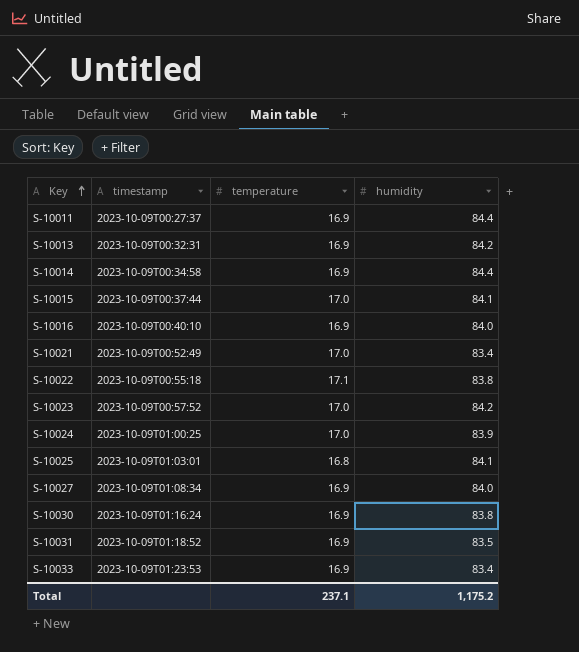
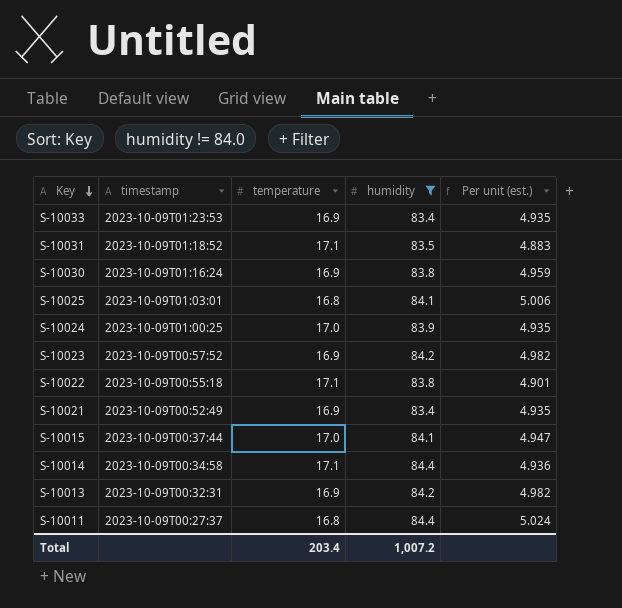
filter: none -> humidity != 84.0
row order: Key ascending -> Key descending
column Per unit (est.) | formula: none -> [humidity] / [temperature]
S-10031 | temperature: 16.9 -> 17.1
S-10023 | temperature: 17.0 -> 16.9
S-10021 | temperature: 17.0 -> 16.9
S-10014 | temperature: 16.9 -> 17.1
S-10011 | temperature: 16.9 -> 16.8
Total | temperature: 237.1 -> 203.4
Total | humidity: 1,175.2 -> 1,007.2

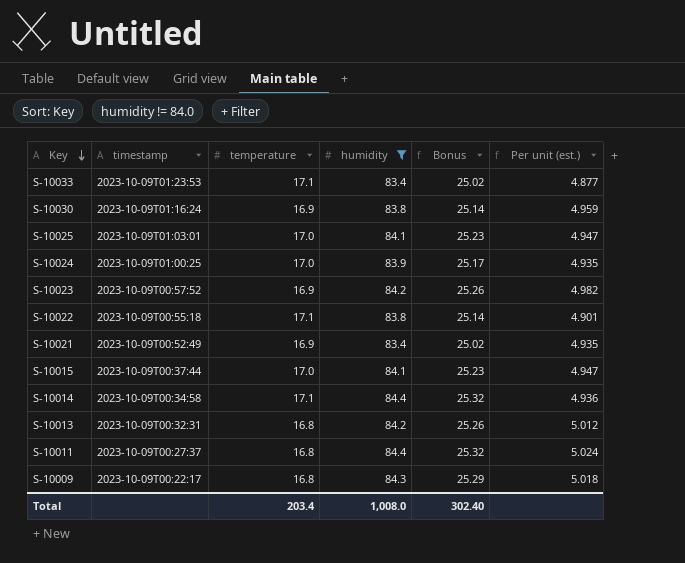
column Bonus | formula: none -> [humidity] * 0.3
row S-10031: 2023-10-09T01:18:52 | 17.1 | 83.5 | 4.883 -> none
S-10033 | temperature: 16.9 -> 17.1
S-10033 | Per unit (est.): 4.935 -> 4.877
S-10025 | temperature: 16.8 -> 17.0
S-10025 | Per unit (est.): 5.006 -> 4.947
S-10013 | temperature: 16.9 -> 16.8
S-10013 | Per unit (est.): 4.982 -> 5.012
row S-10009: none -> 2023-10-09T00:22:17 | 16.8 | 84.3 | 25.29 | 5.018
Total | humidity: 1,007.2 -> 1,008.0

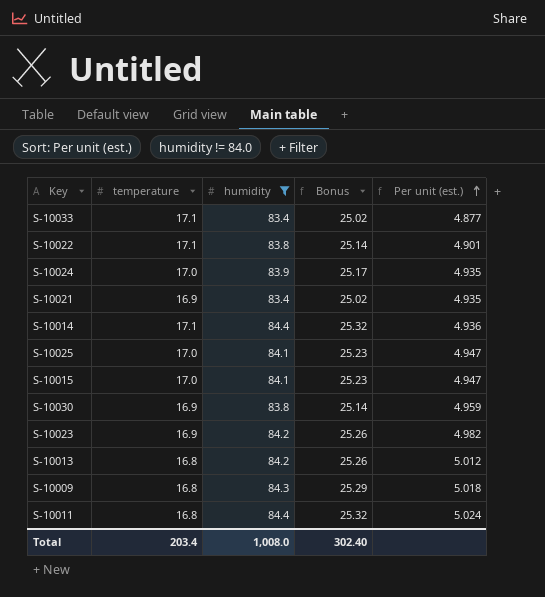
row order: Key descending -> Per unit (est.) ascending
column timestamp | position: 2 -> none

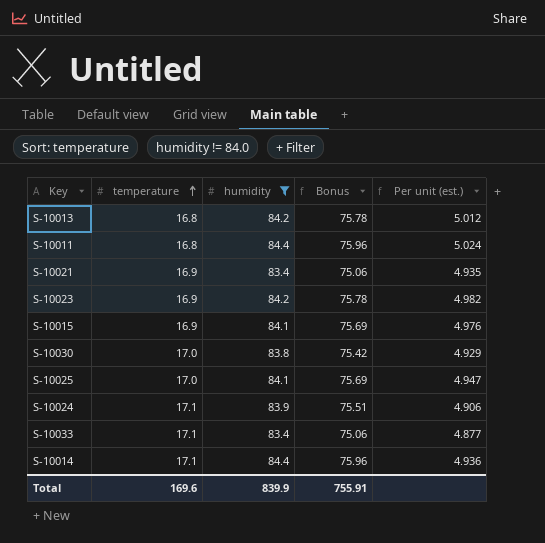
row order: Per unit (est.) ascending -> temperature ascending
column Bonus | formula: [humidity] * 0.3 -> [humidity] * 0.9
row S-10022: 17.1 | 83.8 | 25.14 | 4.901 -> none
row S-10009: 16.8 | 84.3 | 25.29 | 5.018 -> none
S-10015 | temperature: 17.0 -> 16.9
S-10015 | Per unit (est.): 4.947 -> 4.976
S-10030 | temperature: 16.9 -> 17.0
S-10030 | Per unit (est.): 4.959 -> 4.929
S-10024 | temperature: 17.0 -> 17.1
S-10024 | Per unit (est.): 4.935 -> 4.906
Total | temperature: 203.4 -> 169.6
Total | humidity: 1,008.0 -> 839.9
Total | Bonus: 302.40 -> 755.91

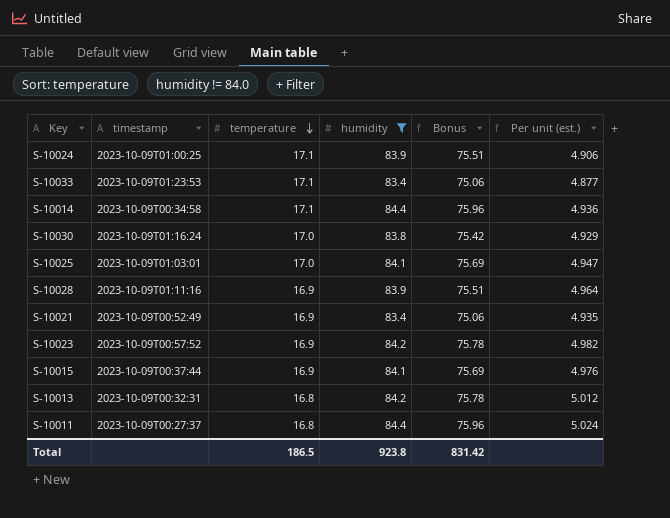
row order: temperature ascending -> temperature descending
column timestamp | position: none -> 2
row S-10028: none -> 2023-10-09T01:11:16 | 16.9 | 83.9 | 75.51 | 4.964
Total | temperature: 169.6 -> 186.5
Total | humidity: 839.9 -> 923.8
Total | Bonus: 755.91 -> 831.42

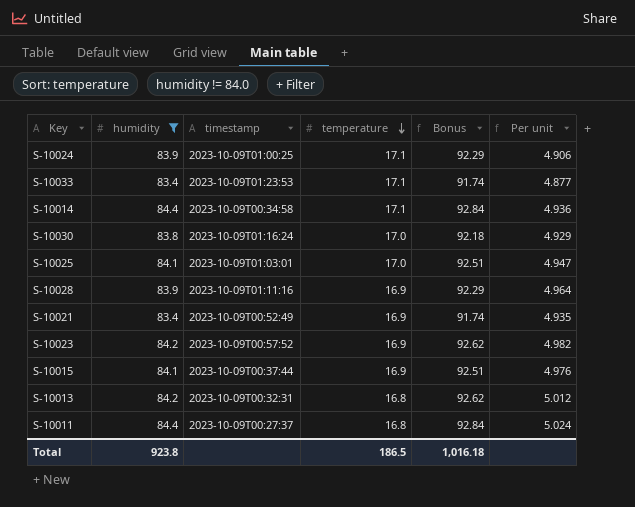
column humidity | position: 4 -> 2
column Bonus | formula: [humidity] * 0.9 -> [humidity] * 1.1
column name: Per unit (est.) -> Per unit
Total | Bonus: 831.42 -> 1,016.18

